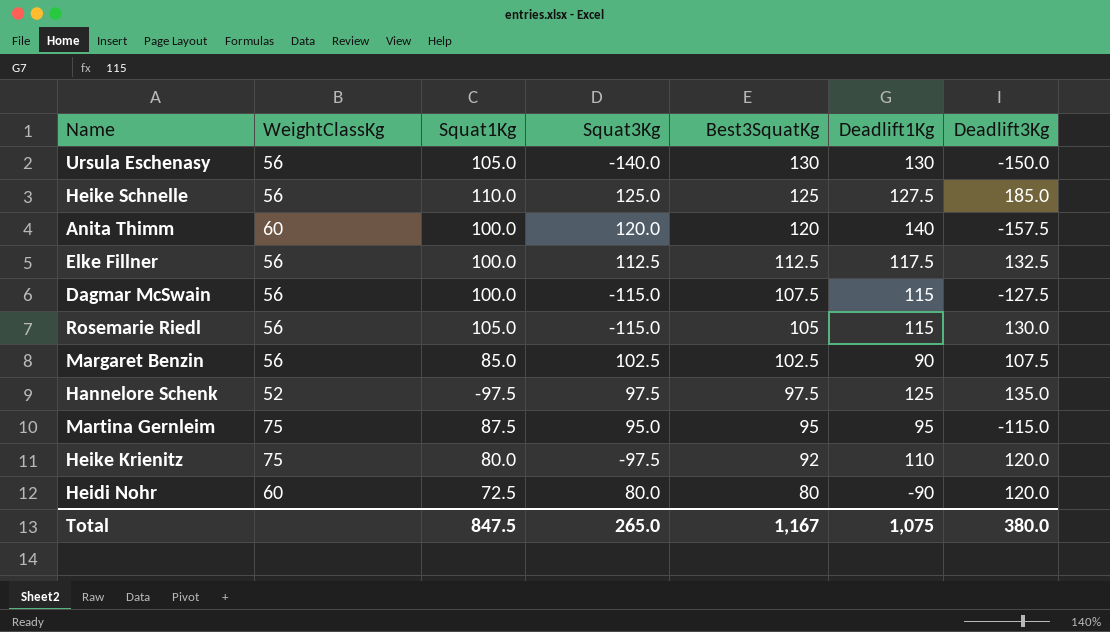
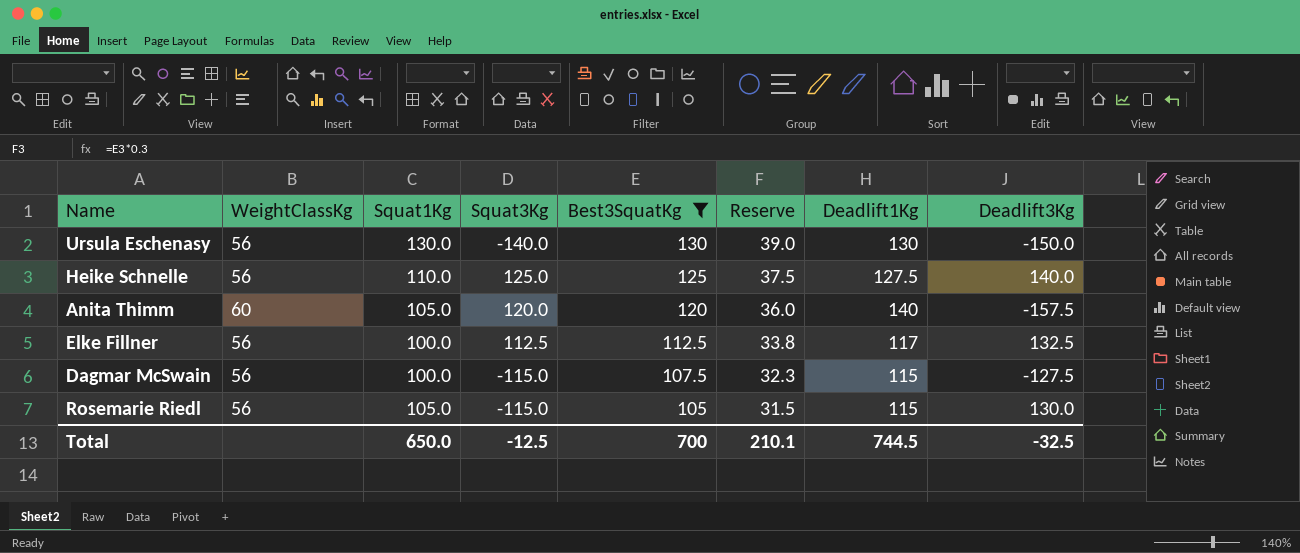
filter: none -> Best3SquatKg >= 105
column Reserve | formula: none -> [Best3SquatKg] * 0.3
Ursula Eschenasy | Squat1Kg: 105.0 -> 130.0
Heike Schnelle | Deadlift3Kg: 185.0 -> 140.0
Anita Thimm | Squat1Kg: 100.0 -> 105.0
Elke Fillner | Deadlift1Kg: 117.5 -> 117
Total | Squat1Kg: 847.5 -> 650.0
Total | Squat3Kg: 265.0 -> -12.5
Total | Best3SquatKg: 1,167 -> 700
Total | Deadlift1Kg: 1,075 -> 744.5
Total | Deadlift3Kg: 380.0 -> -32.5

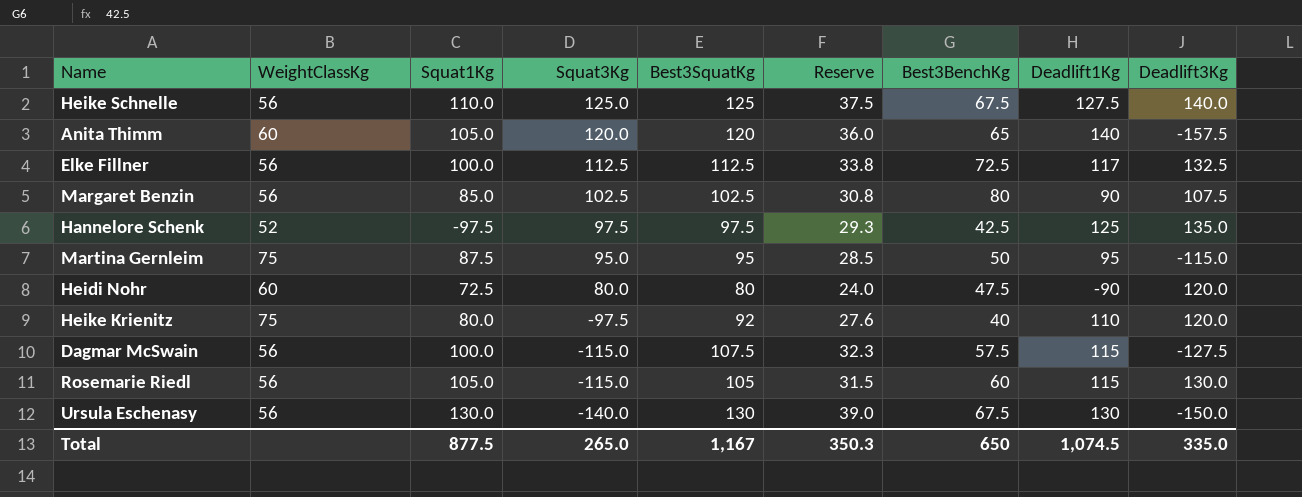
filter: Best3SquatKg >= 105 -> none
row order: Best3SquatKg descending -> Squat3Kg descending
column Best3BenchKg | position: none -> 7
Total | Squat1Kg: 650.0 -> 877.5
Total | Squat3Kg: -12.5 -> 265.0
Total | Best3SquatKg: 700 -> 1,167
Total | Reserve: 210.1 -> 350.3
Total | Deadlift1Kg: 744.5 -> 1,074.5
Total | Deadlift3Kg: -32.5 -> 335.0

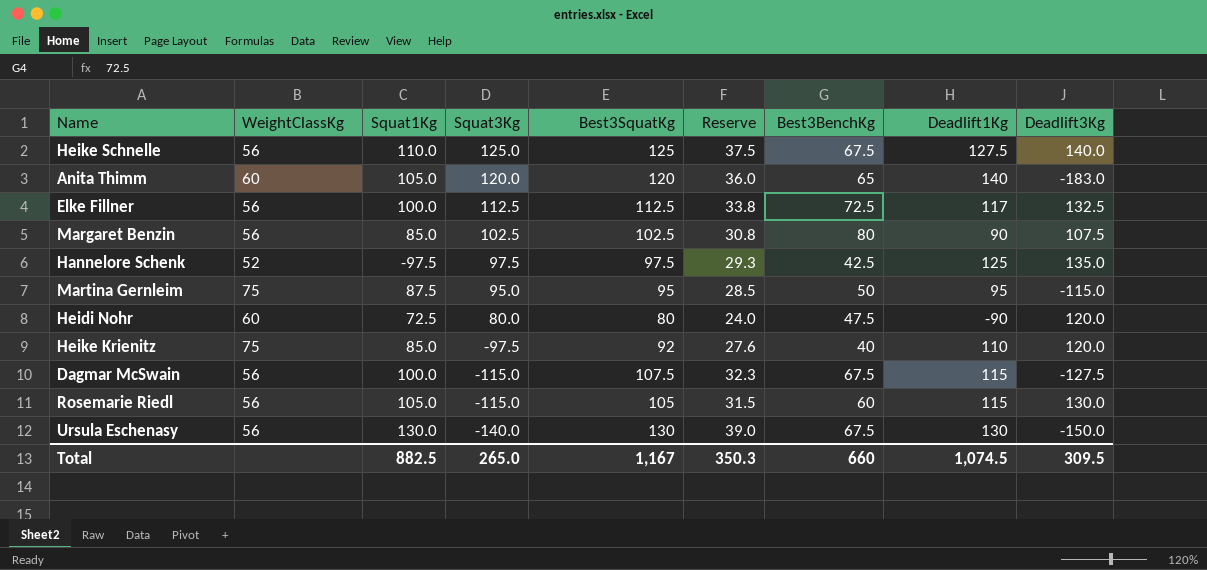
Anita Thimm | Deadlift3Kg: -157.5 -> -183.0
Heike Krienitz | Squat1Kg: 80.0 -> 85.0
Dagmar McSwain | Best3BenchKg: 57.5 -> 67.5
Total | Squat1Kg: 877.5 -> 882.5
Total | Best3BenchKg: 650 -> 660
Total | Deadlift3Kg: 335.0 -> 309.5

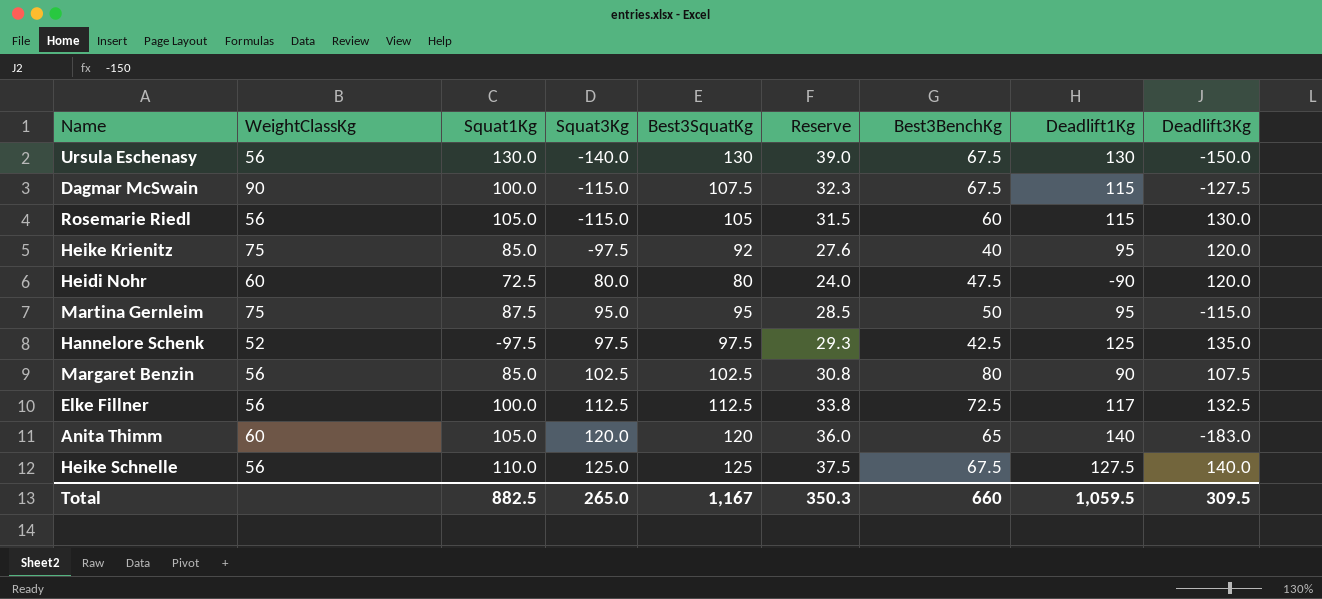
row order: Squat3Kg descending -> Squat3Kg ascending
Dagmar McSwain | WeightClassKg: 56 -> 90
Heike Krienitz | Deadlift1Kg: 110 -> 95
Total | Deadlift1Kg: 1,074.5 -> 1,059.5

